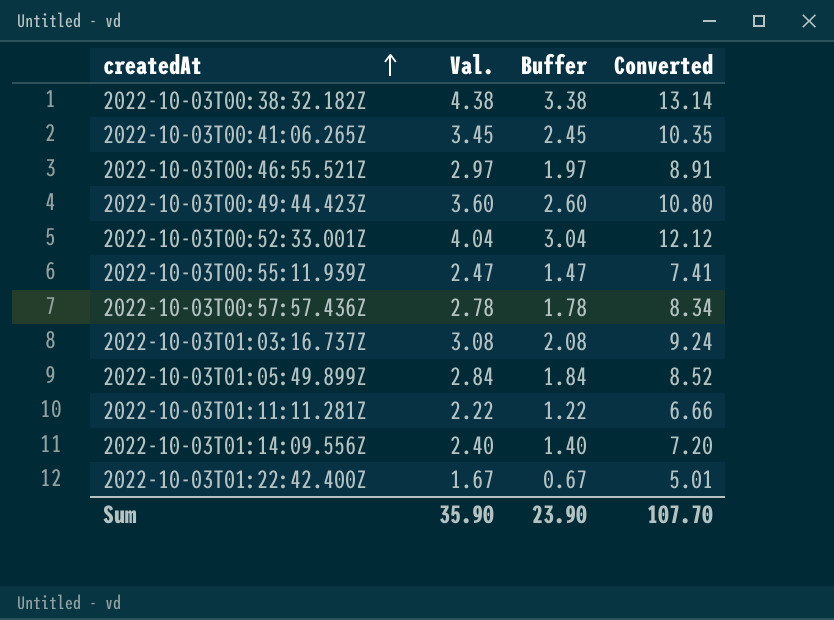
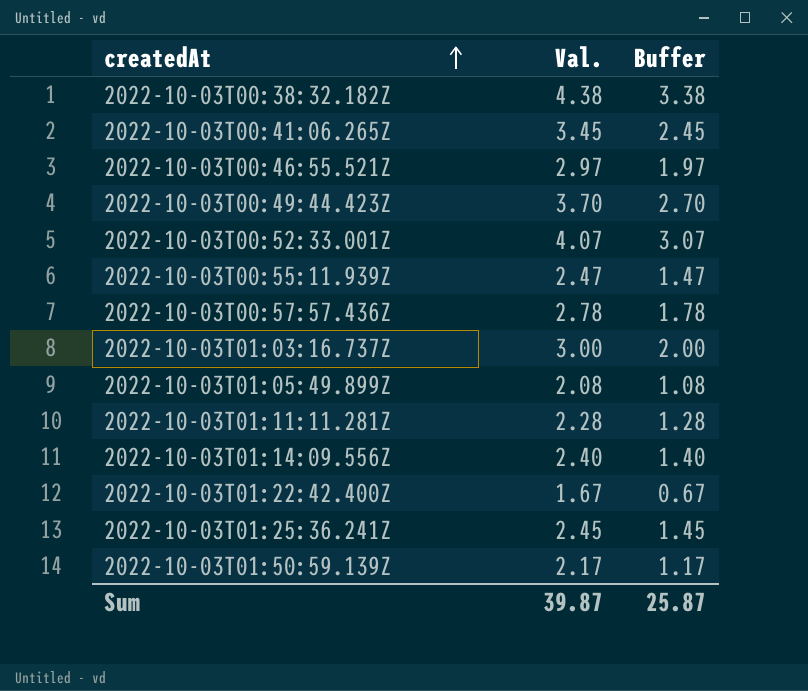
column Converted | formula: [Val.] * 3 -> none
2022-10-03T00:49:44.423Z | Val.: 3.60 -> 3.70
2022-10-03T00:49:44.423Z | Buffer: 2.60 -> 2.70
2022-10-03T00:52:33.001Z | Val.: 4.04 -> 4.07
2022-10-03T00:52:33.001Z | Buffer: 3.04 -> 3.07
2022-10-03T01:03:16.737Z | Val.: 3.08 -> 3.00
2022-10-03T01:03:16.737Z | Buffer: 2.08 -> 2.00
2022-10-03T01:05:49.899Z | Val.: 2.84 -> 2.08
2022-10-03T01:05:49.899Z | Buffer: 1.84 -> 1.08
2022-10-03T01:11:11.281Z | Val.: 2.22 -> 2.28
2022-10-03T01:11:11.281Z | Buffer: 1.22 -> 1.28
row 2022-10-03T01:25:36.241Z: none -> 2.45 | 1.45
row 2022-10-03T01:50:59.139Z: none -> 2.17 | 1.17
Sum | Val.: 35.90 -> 39.87
Sum | Buffer: 23.90 -> 25.87

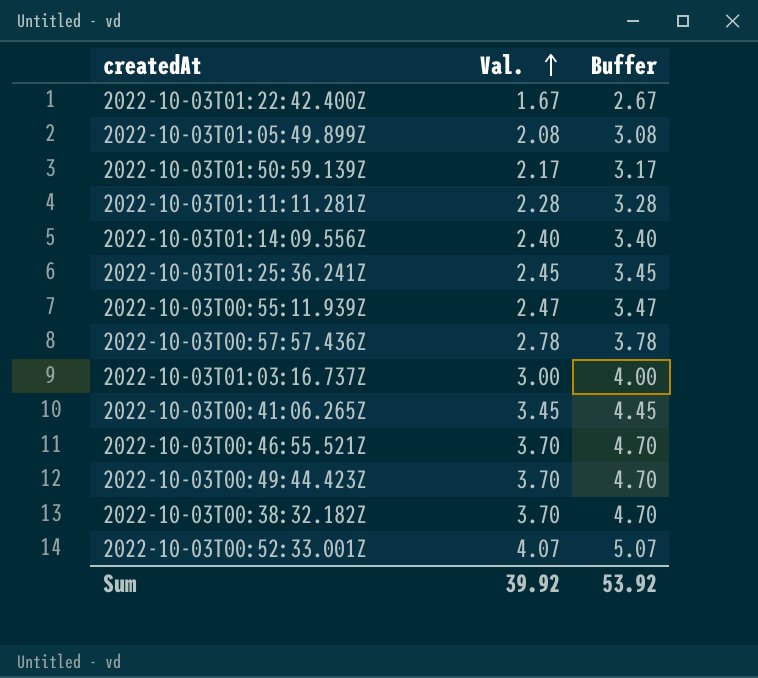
row order: createdAt ascending -> Val. ascending
column Buffer | formula: [Val.] - 1 -> [Val.] + 1
2022-10-03T00:46:55.521Z | Val.: 2.97 -> 3.70
2022-10-03T00:38:32.182Z | Val.: 4.38 -> 3.70
Sum | Val.: 39.87 -> 39.92
Sum | Buffer: 25.87 -> 53.92

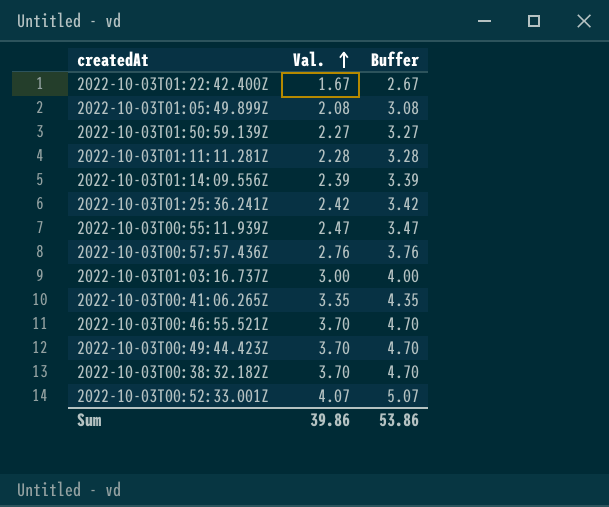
2022-10-03T01:50:59.139Z | Val.: 2.17 -> 2.27
2022-10-03T01:50:59.139Z | Buffer: 3.17 -> 3.27
2022-10-03T01:14:09.556Z | Val.: 2.40 -> 2.39
2022-10-03T01:14:09.556Z | Buffer: 3.40 -> 3.39
2022-10-03T01:25:36.241Z | Val.: 2.45 -> 2.42
2022-10-03T01:25:36.241Z | Buffer: 3.45 -> 3.42
2022-10-03T00:57:57.436Z | Val.: 2.78 -> 2.76
2022-10-03T00:57:57.436Z | Buffer: 3.78 -> 3.76
2022-10-03T00:41:06.265Z | Val.: 3.45 -> 3.35
2022-10-03T00:41:06.265Z | Buffer: 4.45 -> 4.35
Sum | Val.: 39.92 -> 39.86
Sum | Buffer: 53.92 -> 53.86

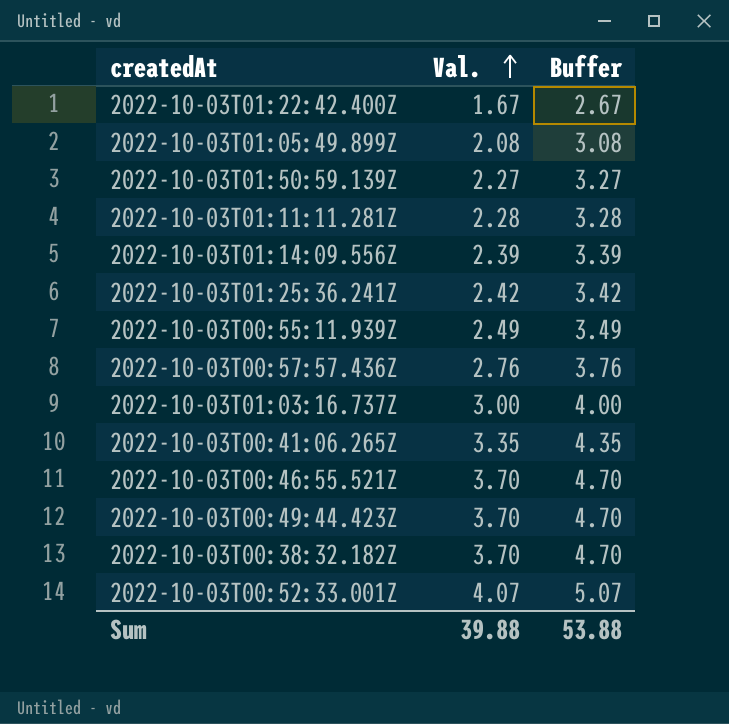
2022-10-03T00:55:11.939Z | Val.: 2.47 -> 2.49
2022-10-03T00:55:11.939Z | Buffer: 3.47 -> 3.49
Sum | Val.: 39.86 -> 39.88
Sum | Buffer: 53.86 -> 53.88

